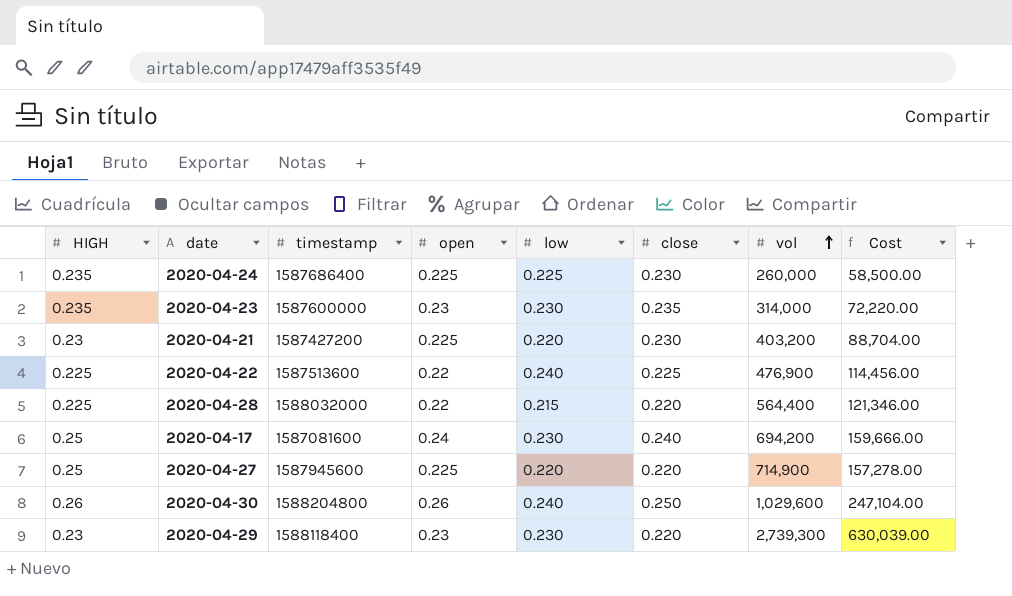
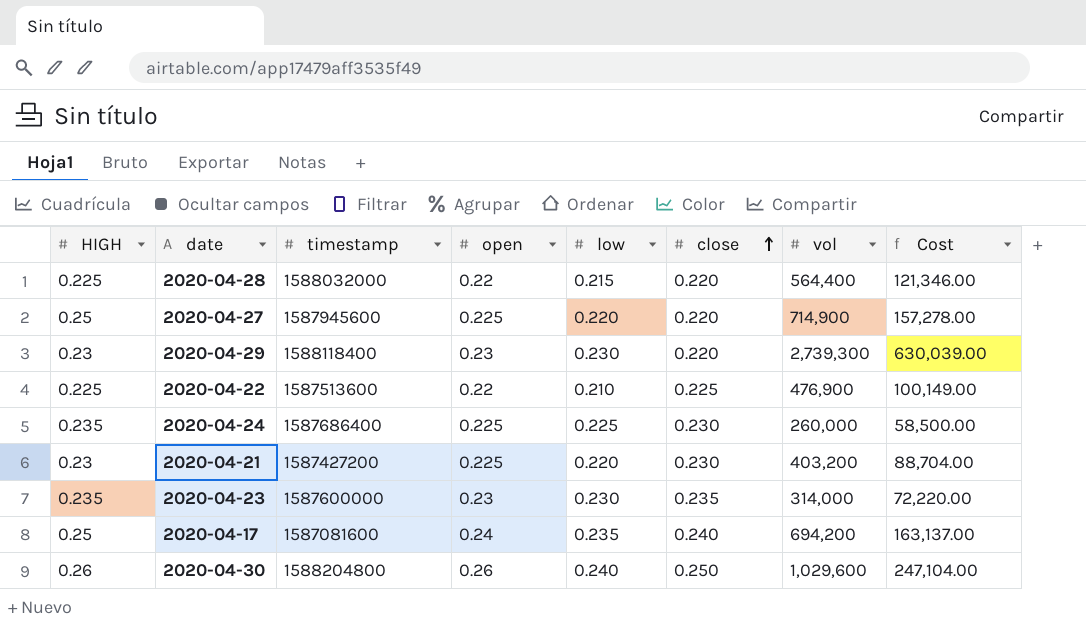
row order: vol ascending -> close ascending
2020-04-22 | low: 0.240 -> 0.210
2020-04-22 | Cost: 114,456.00 -> 100,149.00
2020-04-17 | low: 0.230 -> 0.235
2020-04-17 | Cost: 159,666.00 -> 163,137.00

